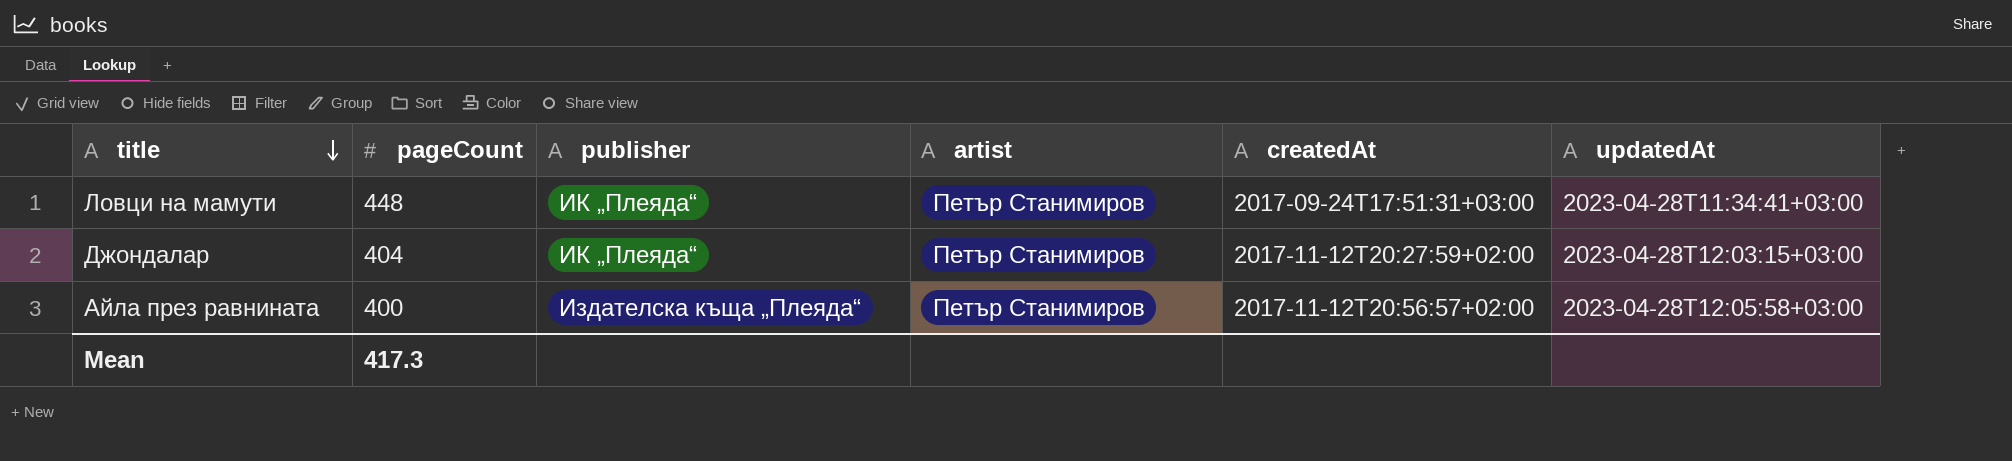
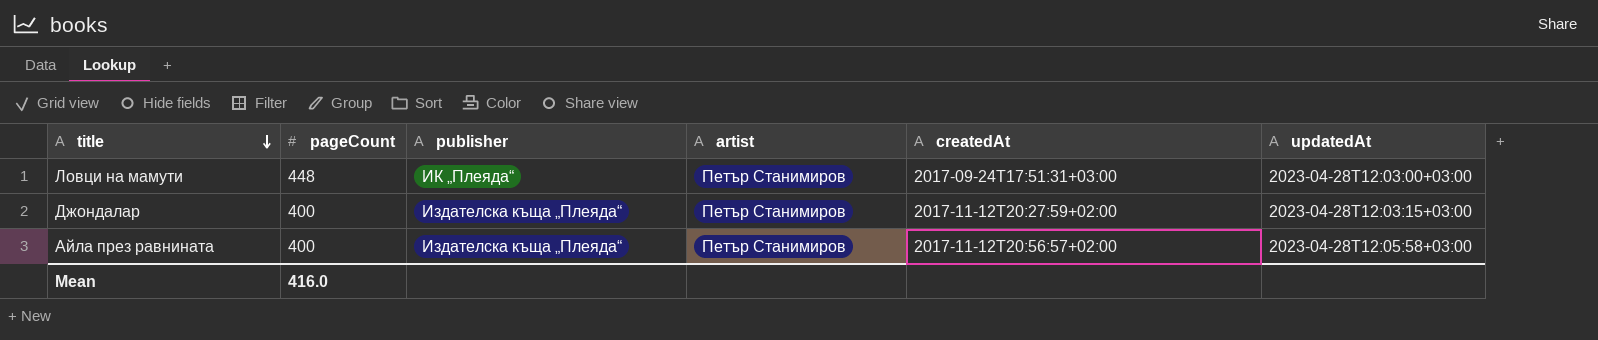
Ловци на мамути | updatedAt: 2023-04-28T11:34:41+03:00 -> 2023-04-28T12:03:00+03:00
Джондалар | pageCount: 404 -> 400
Джондалар | publisher: ИК „Плеяда“ -> Издателска къща „Плеяда“
Mean | pageCount: 417.3 -> 416.0

